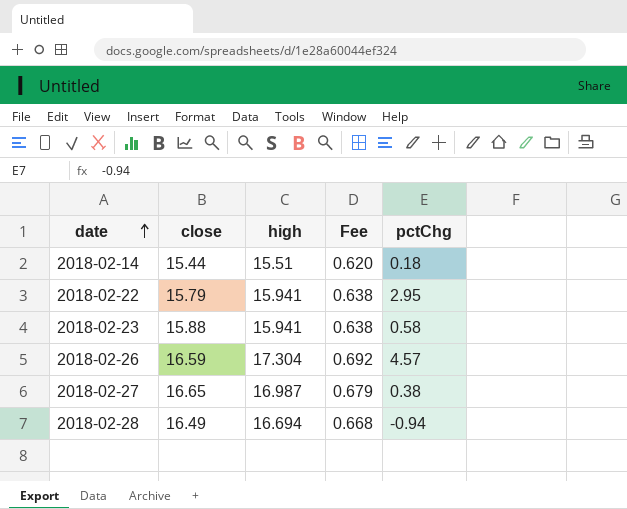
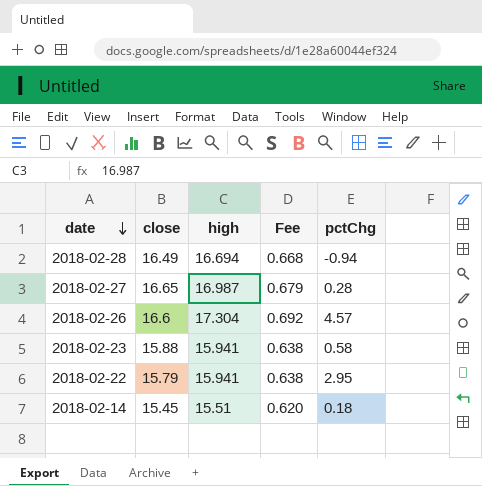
row order: date ascending -> date descending
2018-02-27 | pctChg: 0.38 -> 0.28
2018-02-26 | close: 16.59 -> 16.6
2018-02-14 | close: 15.44 -> 15.45

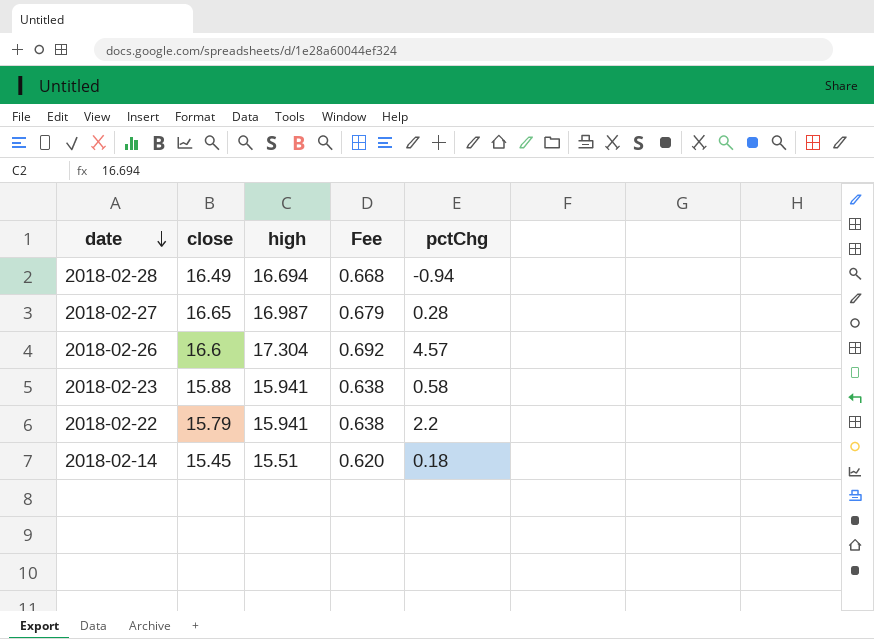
2018-02-22 | pctChg: 2.95 -> 2.2

